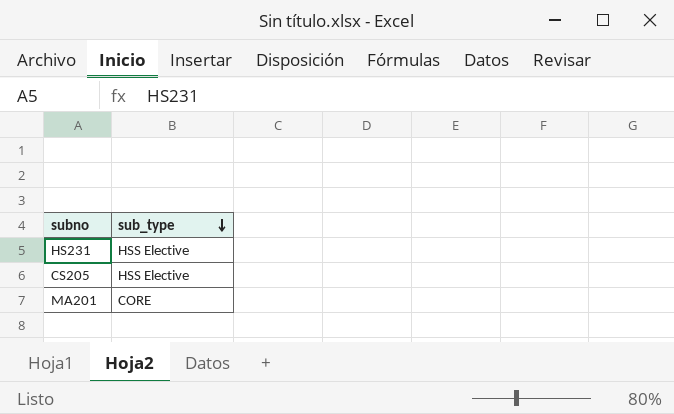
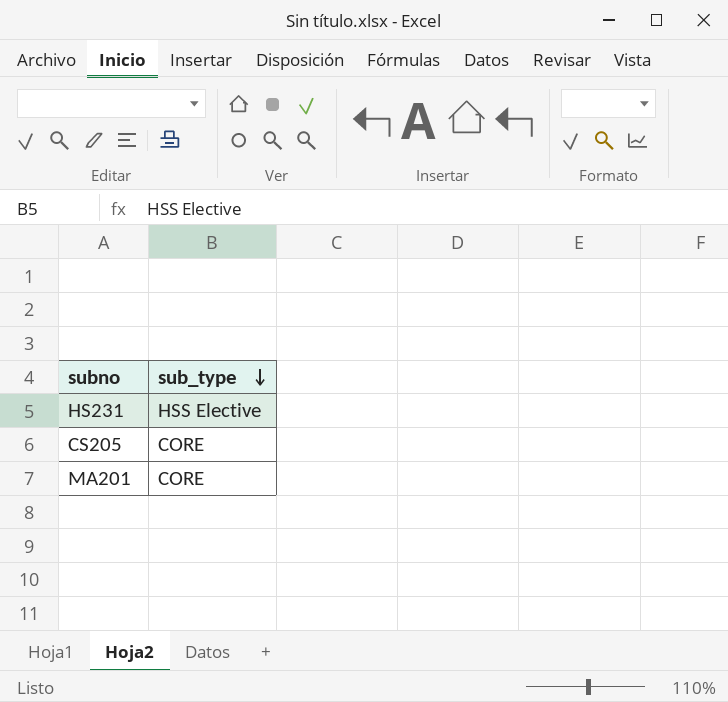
CS205 | sub_type: HSS Elective -> CORE

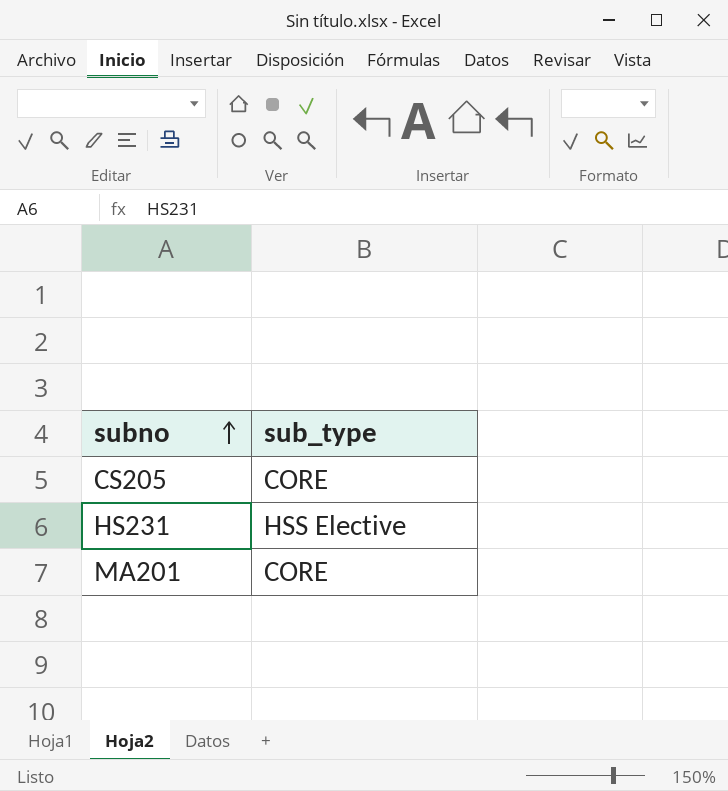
row order: sub_type descending -> subno ascending

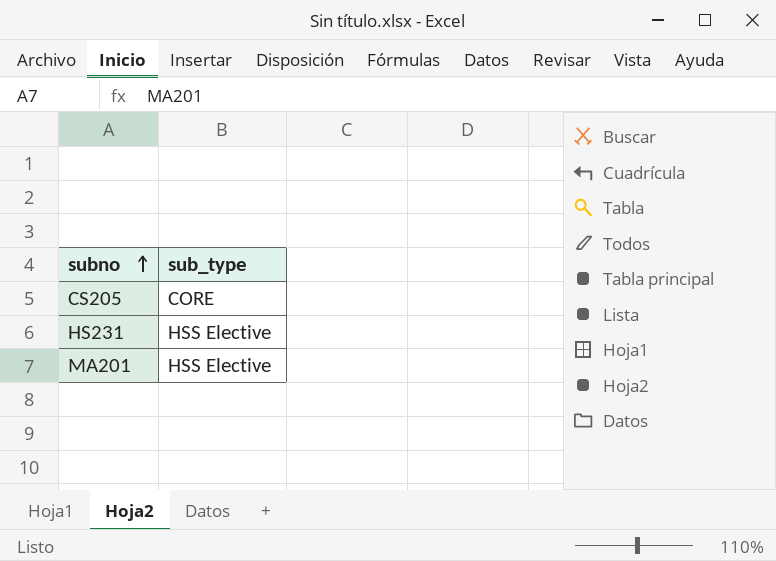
MA201 | sub_type: CORE -> HSS Elective

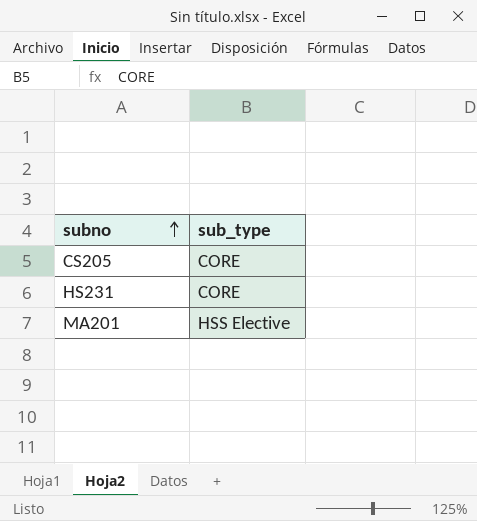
HS231 | sub_type: HSS Elective -> CORE

